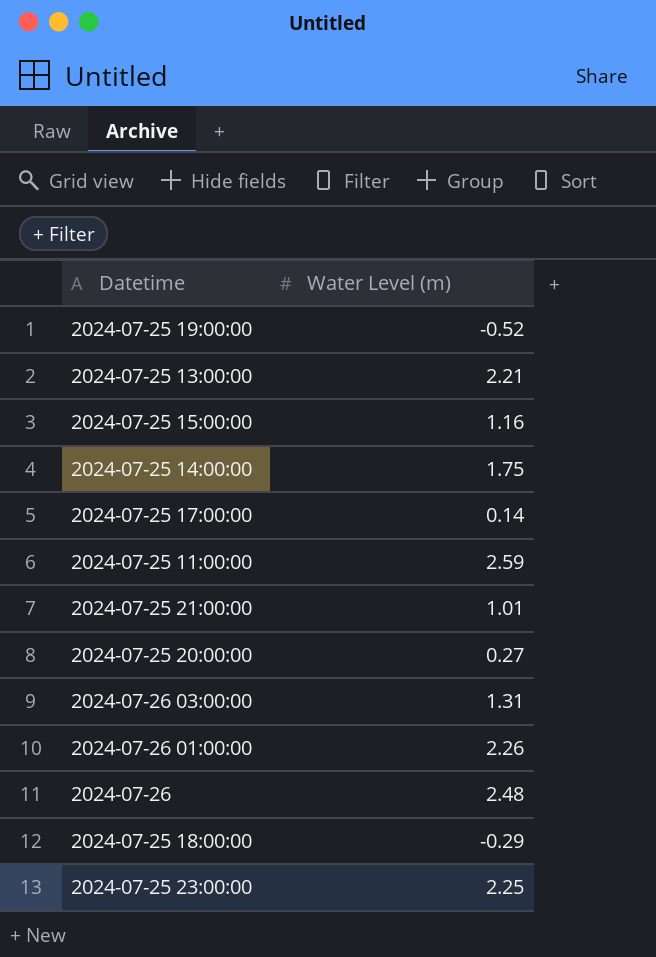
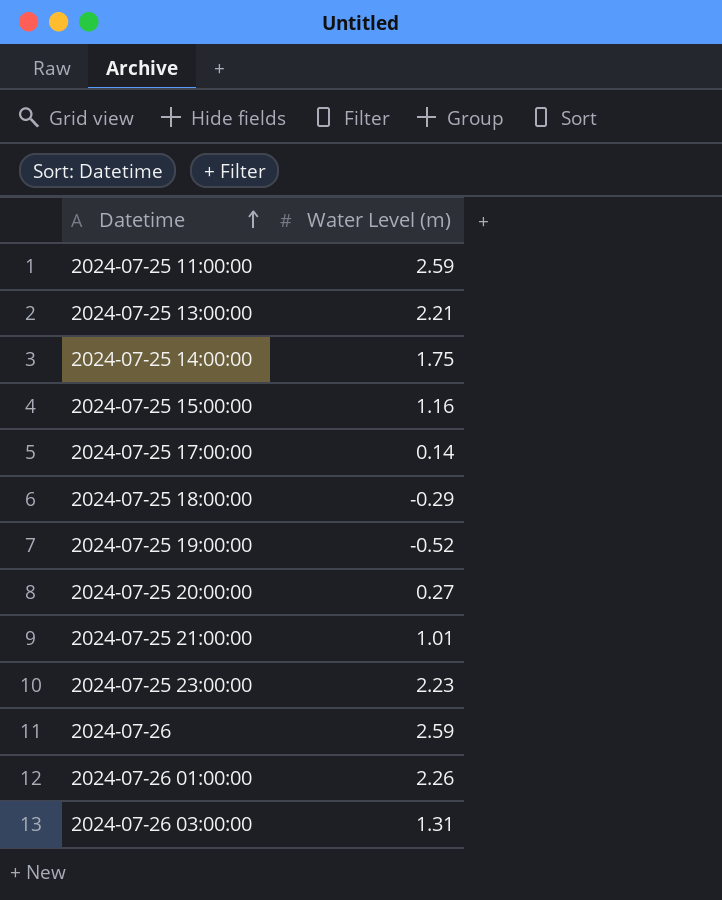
row order: none -> Datetime ascending
2024-07-25 23:00:00 | Water Level (m): 2.25 -> 2.23
2024-07-26 | Water Level (m): 2.48 -> 2.59

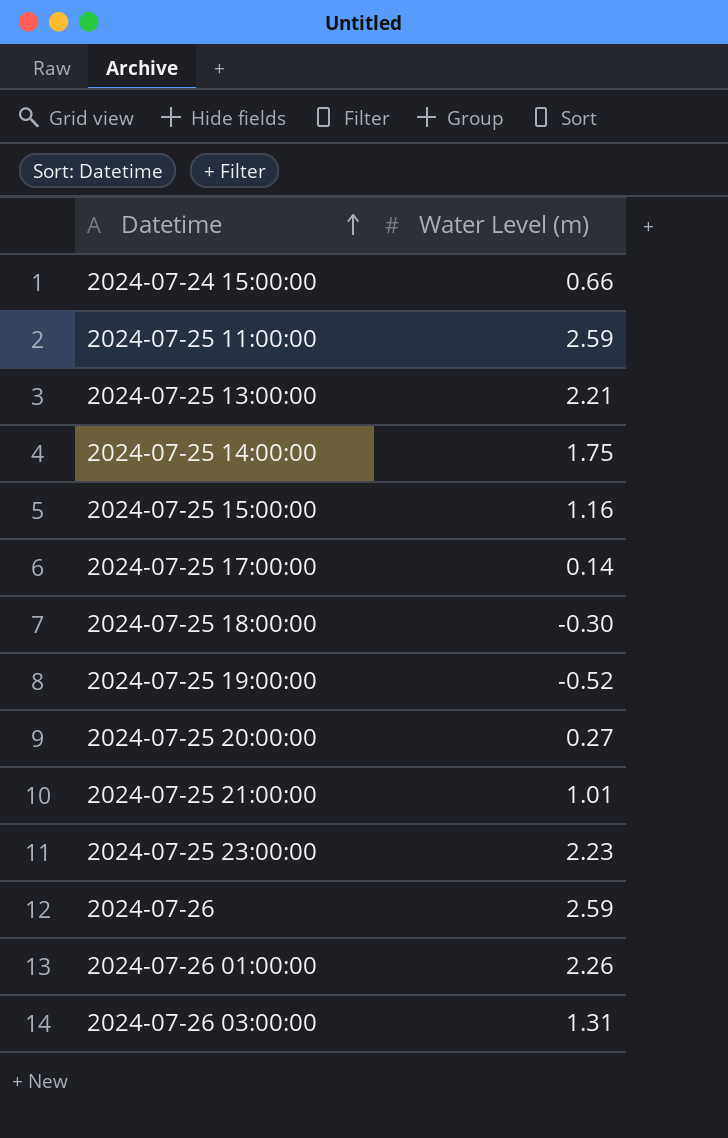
row 2024-07-24 15:00:00: none -> 0.66
2024-07-25 18:00:00 | Water Level (m): -0.29 -> -0.30

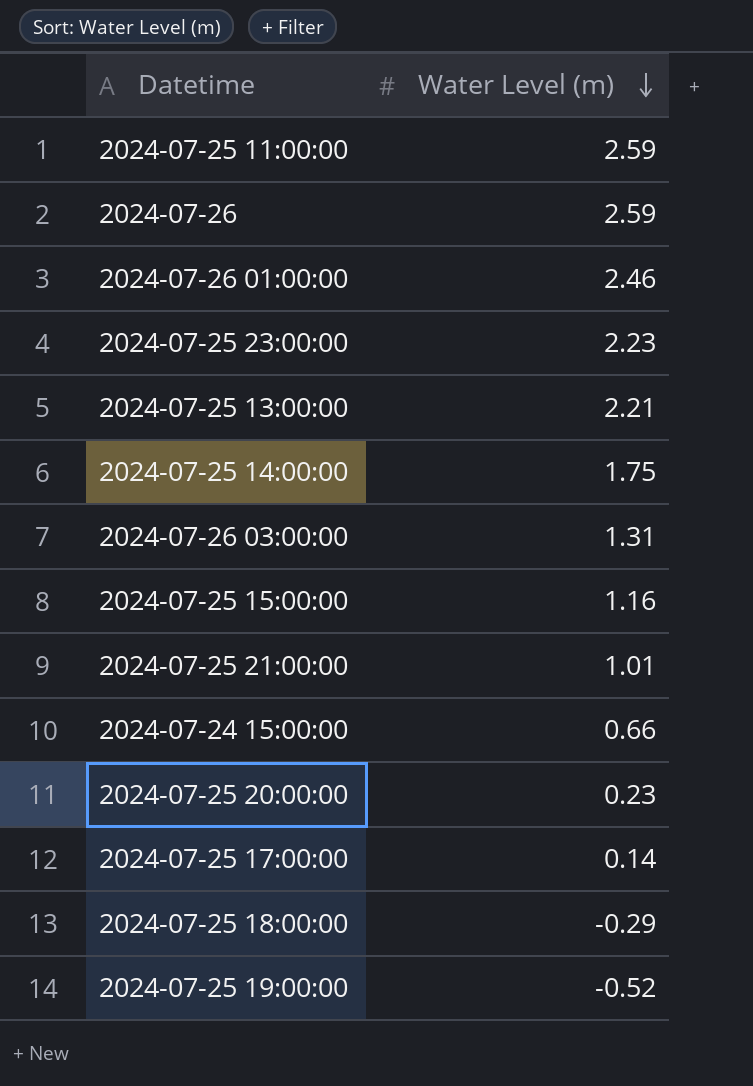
row order: Datetime ascending -> Water Level (m) descending
2024-07-26 01:00:00 | Water Level (m): 2.26 -> 2.46
2024-07-25 20:00:00 | Water Level (m): 0.27 -> 0.23
2024-07-25 18:00:00 | Water Level (m): -0.30 -> -0.29

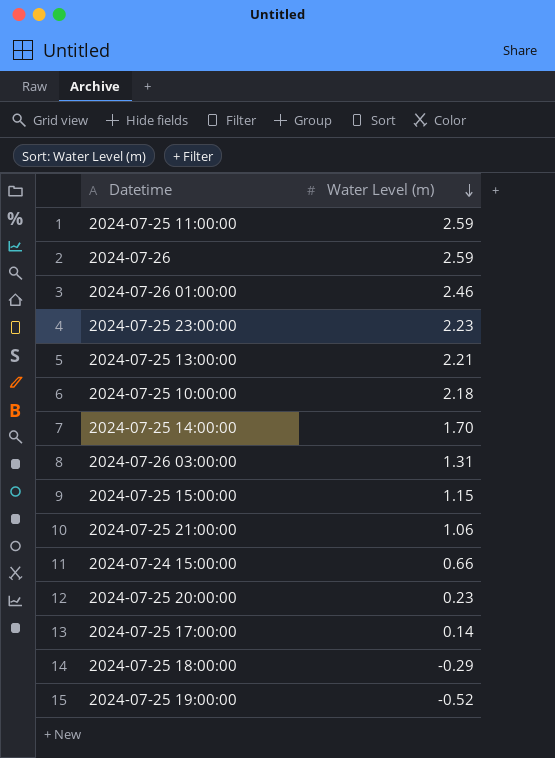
row 2024-07-25 10:00:00: none -> 2.18
2024-07-25 14:00:00 | Water Level (m): 1.75 -> 1.70
2024-07-25 15:00:00 | Water Level (m): 1.16 -> 1.15
2024-07-25 21:00:00 | Water Level (m): 1.01 -> 1.06

